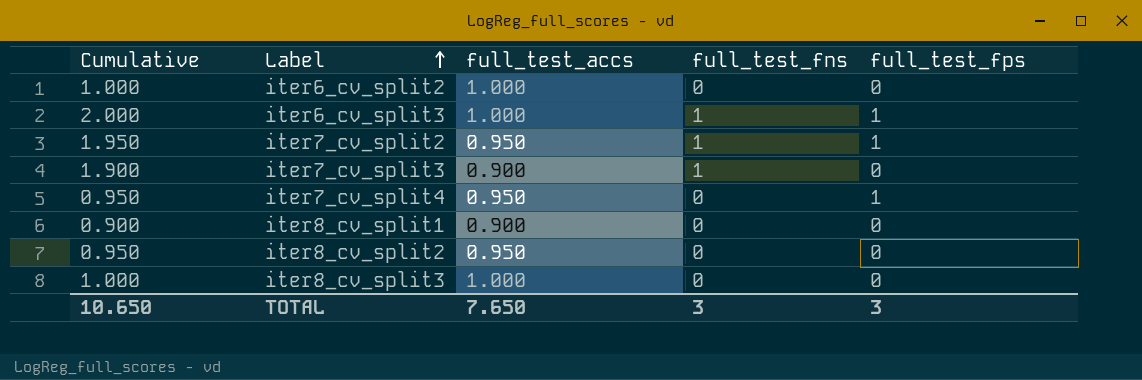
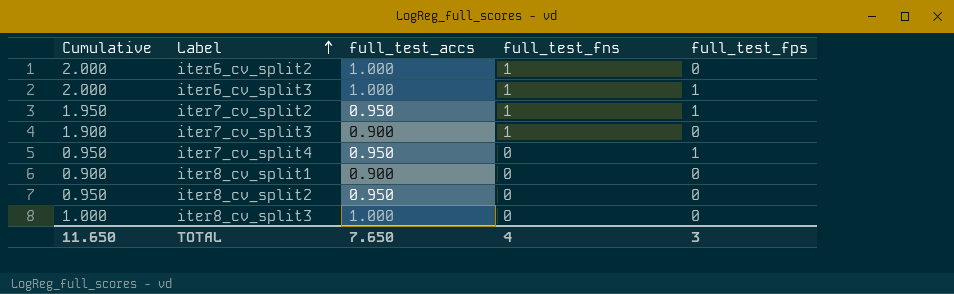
iter6_cv_split2 | Cumulative: 1.000 -> 2.000
iter6_cv_split2 | full_test_fns: 0 -> 1
TOTAL | Cumulative: 10.650 -> 11.650
TOTAL | full_test_fns: 3 -> 4

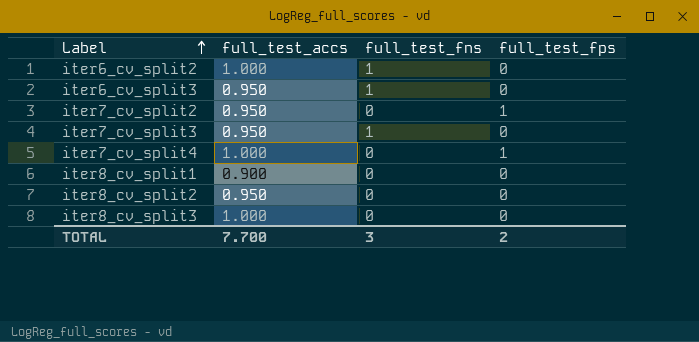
column Cumulative | formula: [full_test_accs] + [full_test_fns] -> none
iter6_cv_split3 | full_test_accs: 1.000 -> 0.950
iter6_cv_split3 | full_test_fps: 1 -> 0
iter7_cv_split2 | full_test_fns: 1 -> 0
iter7_cv_split3 | full_test_accs: 0.900 -> 0.950
iter7_cv_split4 | full_test_accs: 0.950 -> 1.000
TOTAL | full_test_accs: 7.650 -> 7.700
TOTAL | full_test_fns: 4 -> 3
TOTAL | full_test_fps: 3 -> 2

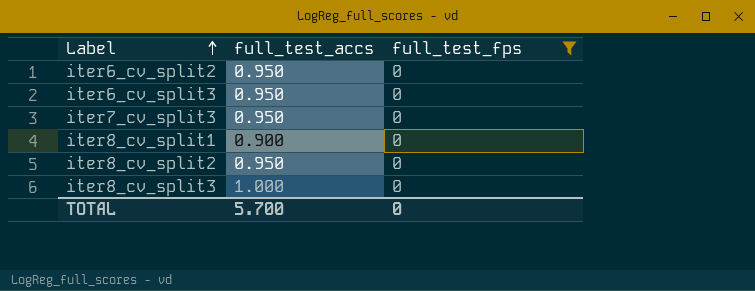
filter: none -> full_test_fps = 0
column full_test_fns | position: 3 -> none
iter6_cv_split2 | full_test_accs: 1.000 -> 0.950
TOTAL | full_test_accs: 7.700 -> 5.700
TOTAL | full_test_fps: 2 -> 0

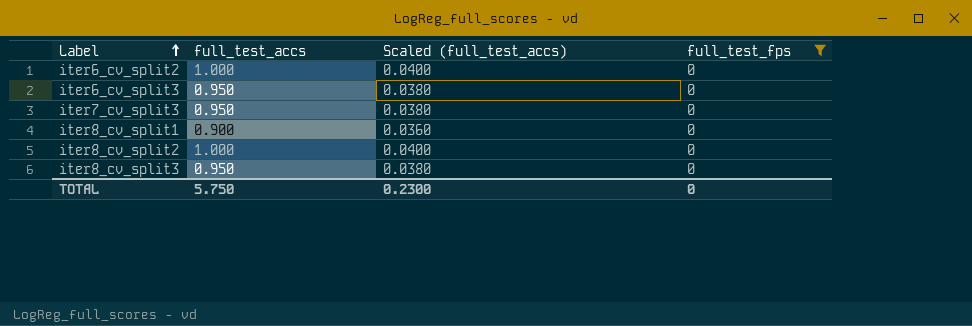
column Scaled (full_test_accs) | formula: none -> [full_test_accs] * 0.04
iter6_cv_split2 | full_test_accs: 0.950 -> 1.000
iter8_cv_split2 | full_test_accs: 0.950 -> 1.000
iter8_cv_split3 | full_test_accs: 1.000 -> 0.950
TOTAL | full_test_accs: 5.700 -> 5.750

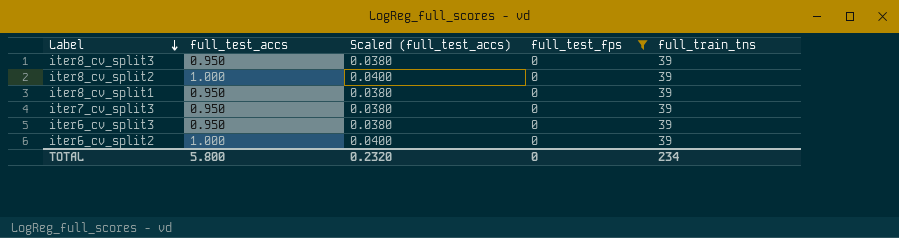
row order: Label ascending -> Label descending
column full_train_tns | position: none -> 5
iter8_cv_split1 | full_test_accs: 0.900 -> 0.950
iter8_cv_split1 | Scaled (full_test_accs): 0.0360 -> 0.0380
TOTAL | full_test_accs: 5.750 -> 5.800
TOTAL | Scaled (full_test_accs): 0.2300 -> 0.2320

